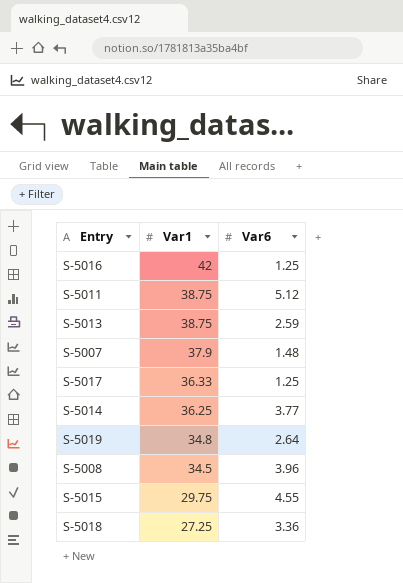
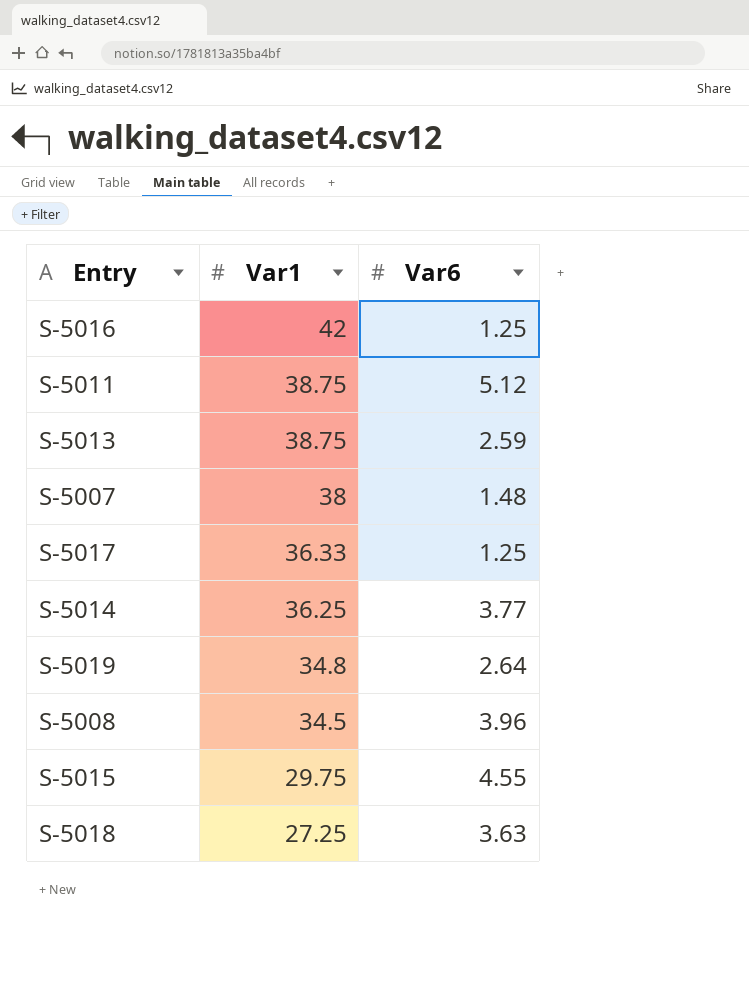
S-5007 | Var1: 37.9 -> 38
S-5018 | Var6: 3.36 -> 3.63

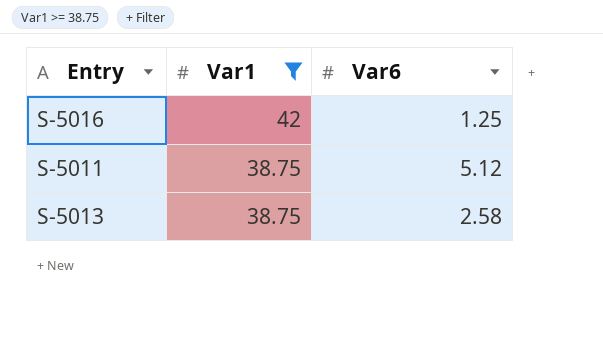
filter: none -> Var1 >= 38.75
S-5013 | Var6: 2.59 -> 2.58

